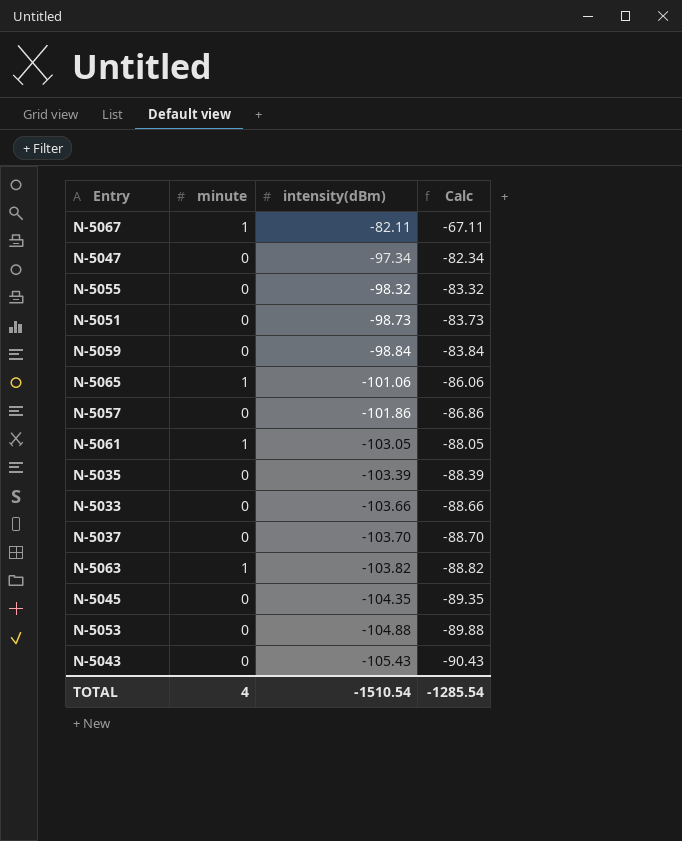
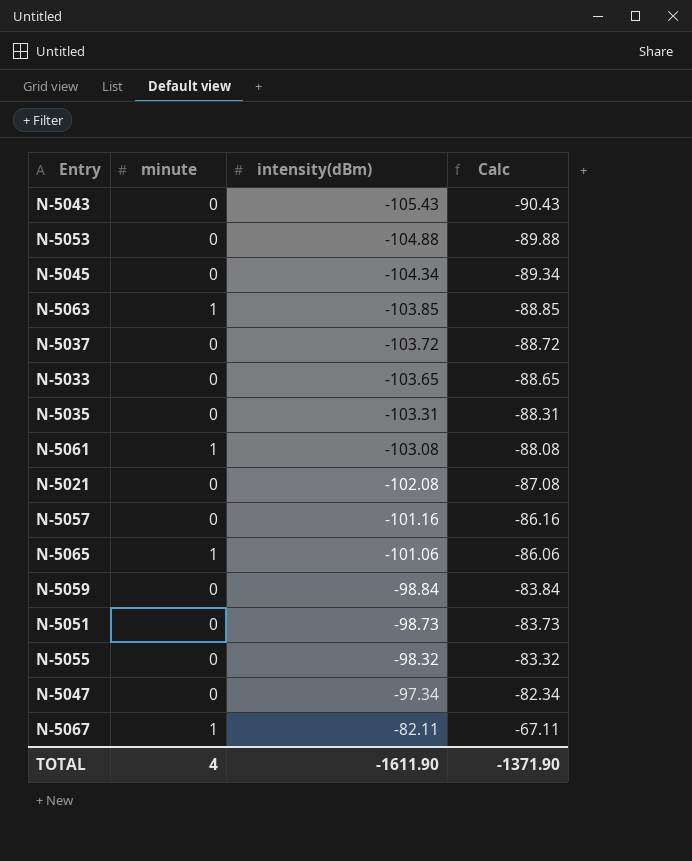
row order: intensity(dBm) descending -> intensity(dBm) ascending
N-5045 | intensity(dBm): -104.35 -> -104.34
N-5045 | Calc: -89.35 -> -89.34
N-5063 | intensity(dBm): -103.82 -> -103.85
N-5063 | Calc: -88.82 -> -88.85
N-5037 | intensity(dBm): -103.70 -> -103.72
N-5037 | Calc: -88.70 -> -88.72
N-5033 | intensity(dBm): -103.66 -> -103.65
N-5033 | Calc: -88.66 -> -88.65
N-5035 | intensity(dBm): -103.39 -> -103.31
N-5035 | Calc: -88.39 -> -88.31
N-5061 | intensity(dBm): -103.05 -> -103.08
N-5061 | Calc: -88.05 -> -88.08
row N-5021: none -> 0 | -102.08 | -87.08
N-5057 | intensity(dBm): -101.86 -> -101.16
N-5057 | Calc: -86.86 -> -86.16
TOTAL | intensity(dBm): -1510.54 -> -1611.90
TOTAL | Calc: -1285.54 -> -1371.90

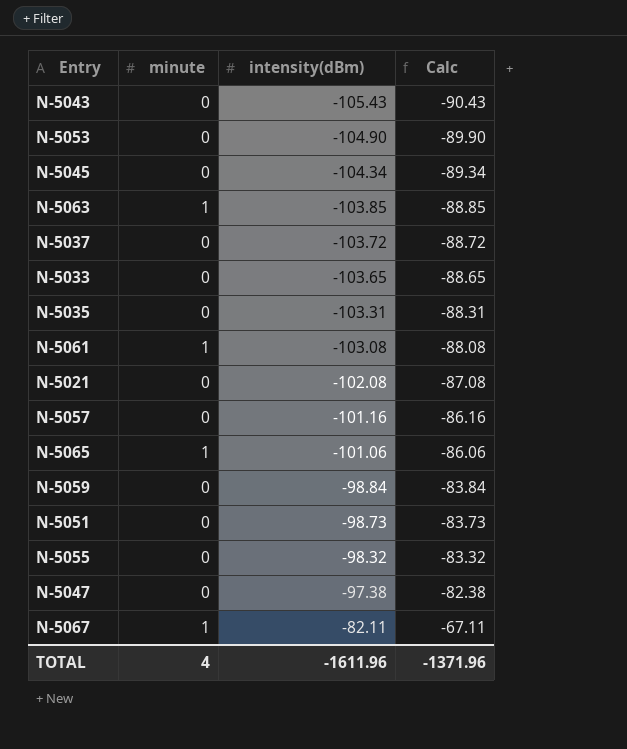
N-5053 | intensity(dBm): -104.88 -> -104.90
N-5053 | Calc: -89.88 -> -89.90
N-5047 | intensity(dBm): -97.34 -> -97.38
N-5047 | Calc: -82.34 -> -82.38
TOTAL | intensity(dBm): -1611.90 -> -1611.96
TOTAL | Calc: -1371.90 -> -1371.96

